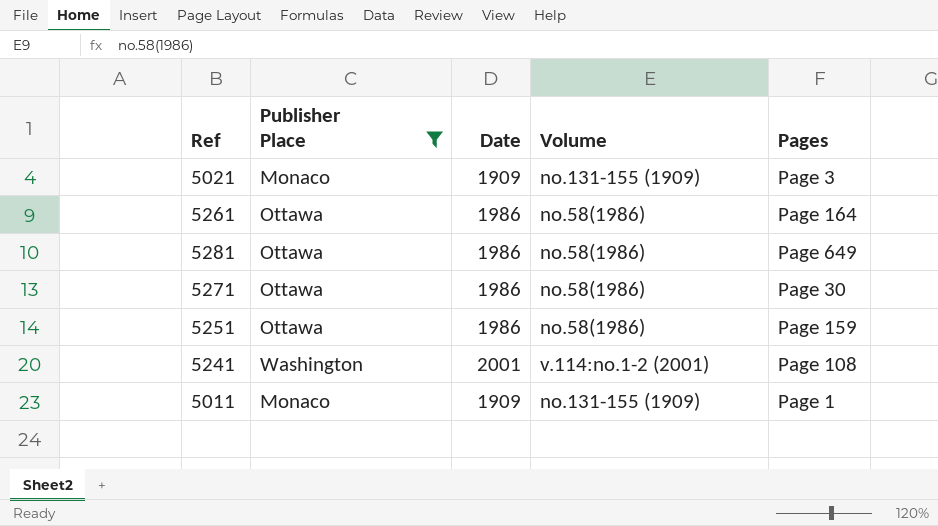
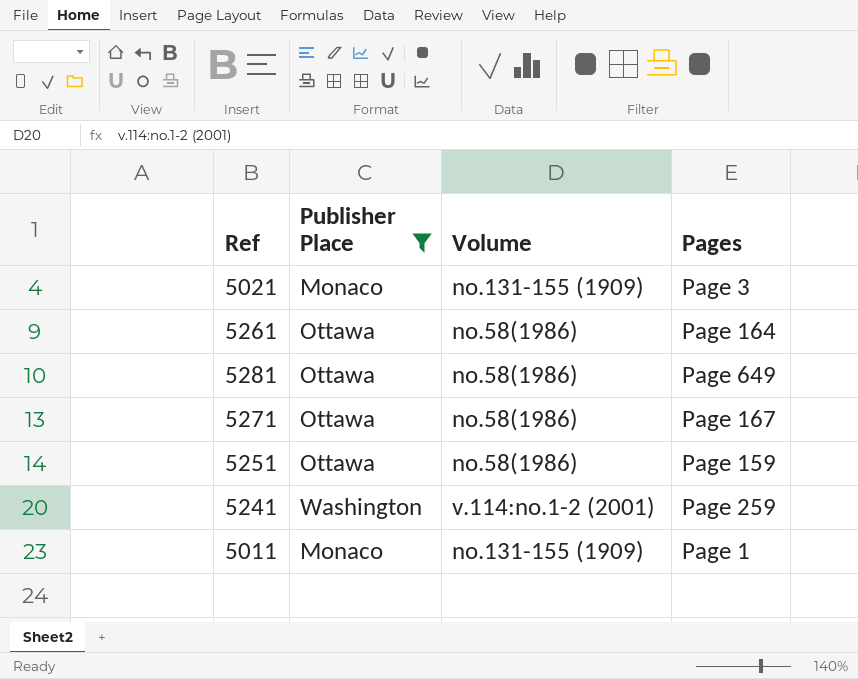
column Date | position: 3 -> none
5271 | Pages: Page 30 -> Page 167
5241 | Pages: Page 108 -> Page 259

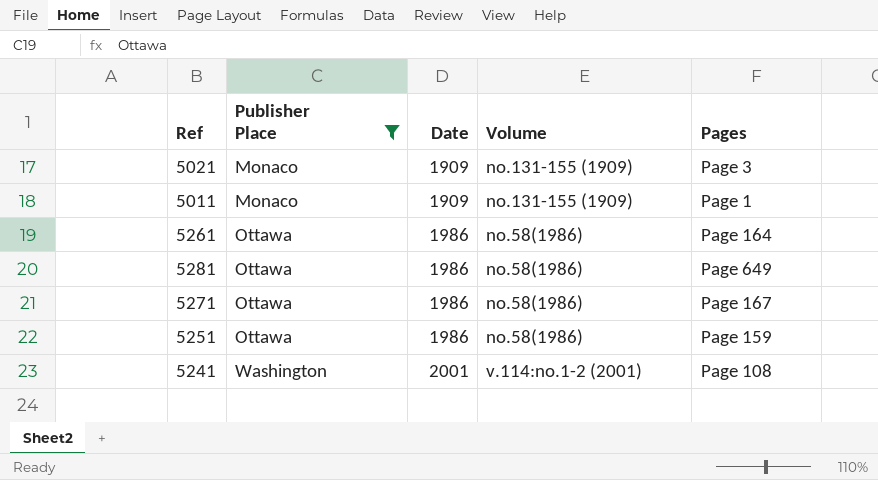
row order: none -> Publisher Place ascending
column Date | position: none -> 3
5241 | Pages: Page 259 -> Page 108

